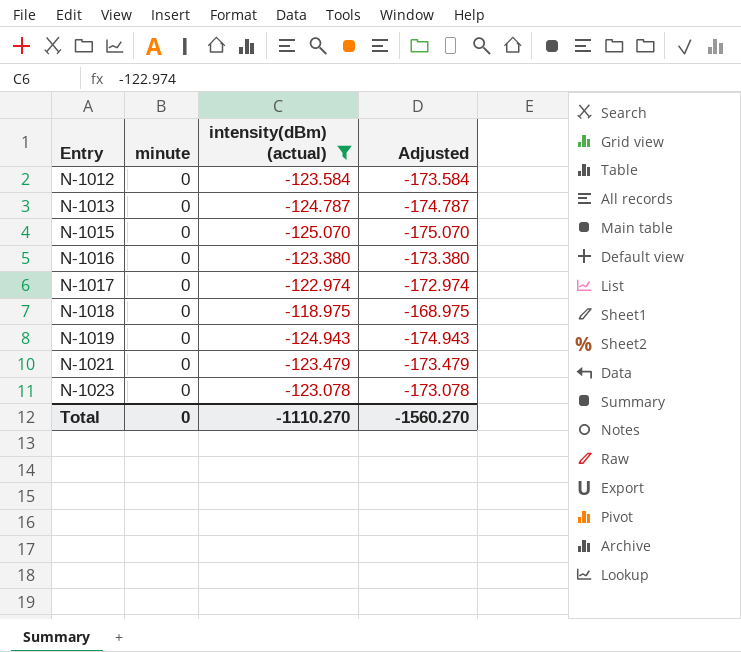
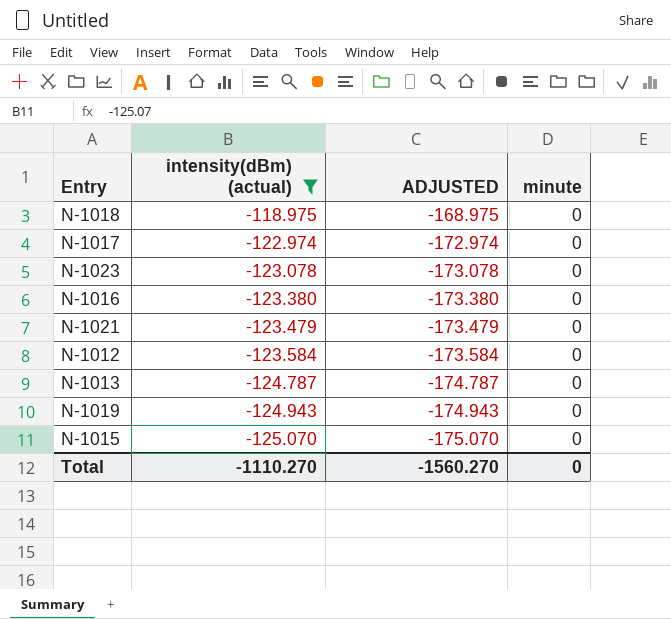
row order: Entry ascending -> intensity(dBm) (actual) descending
column name: Adjusted -> ADJUSTED
column minute | position: 2 -> 4

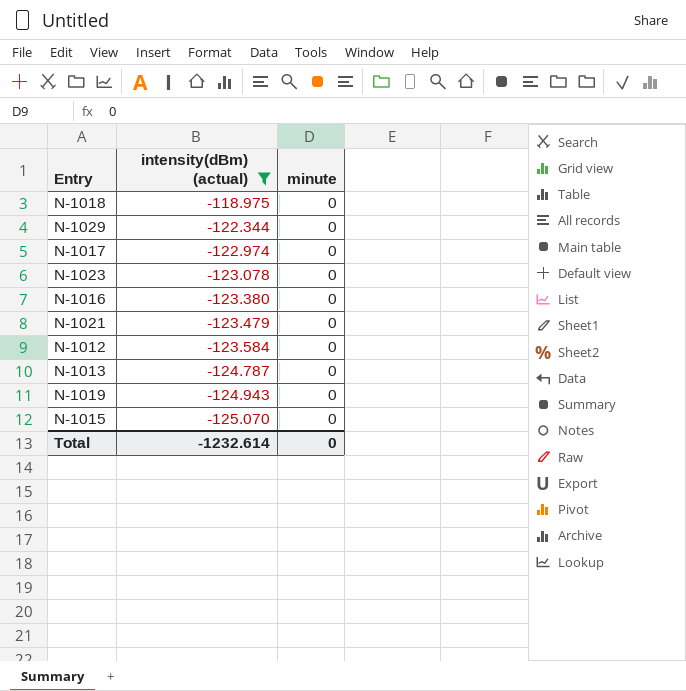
column ADJUSTED | formula: [intensity(dBm) (actual)] - 50 -> none
row N-1029: none -> -122.344 | 0
Total | intensity(dBm) (actual): -1110.270 -> -1232.614

